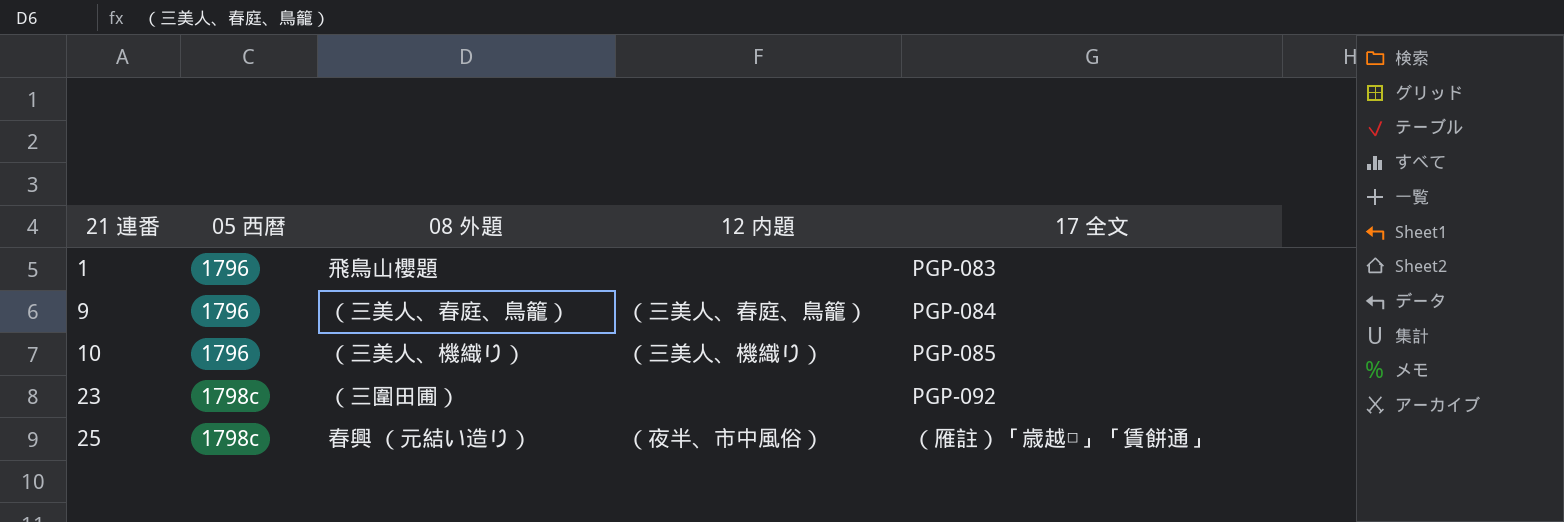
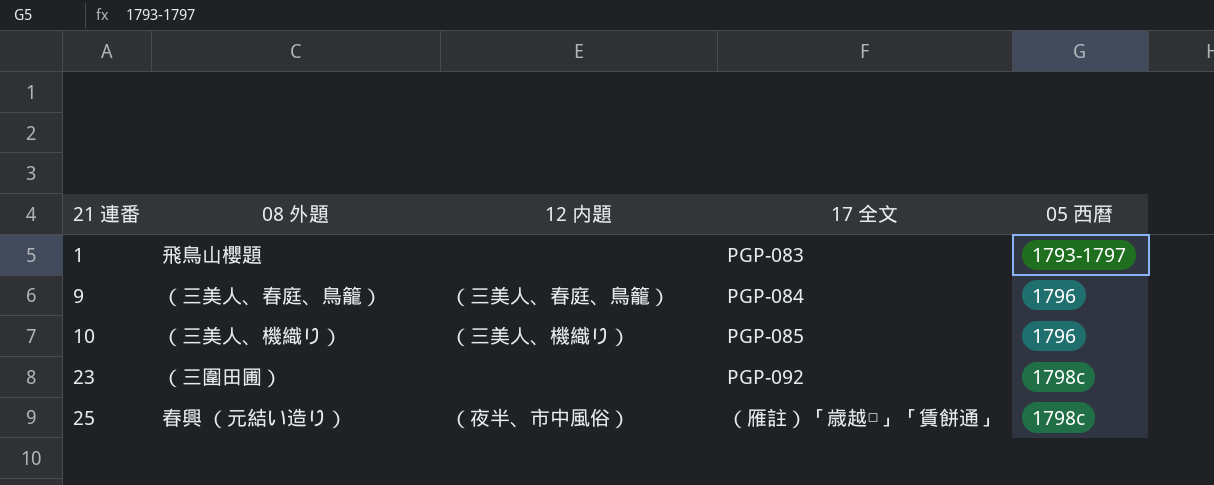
column 05 西暦 | position: 2 -> 5
1 | 05 西暦: 1796 -> 1793-1797

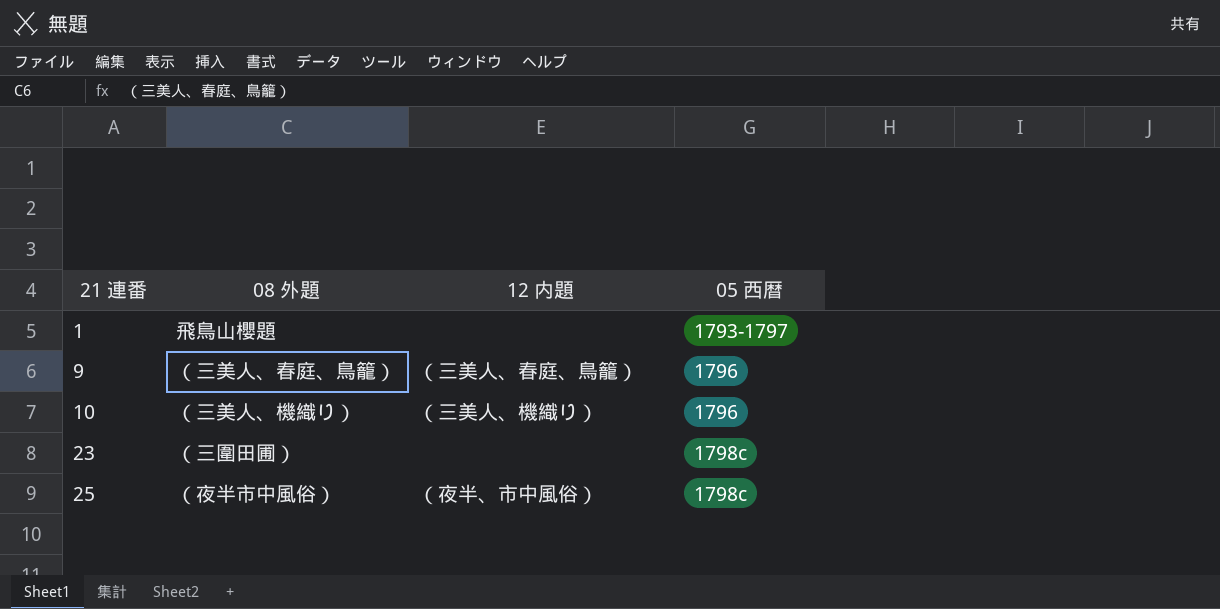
column 17 全文 | position: 4 -> none
25 | 08 外題: 春興 （元結い造り） -> （夜半市中風俗）

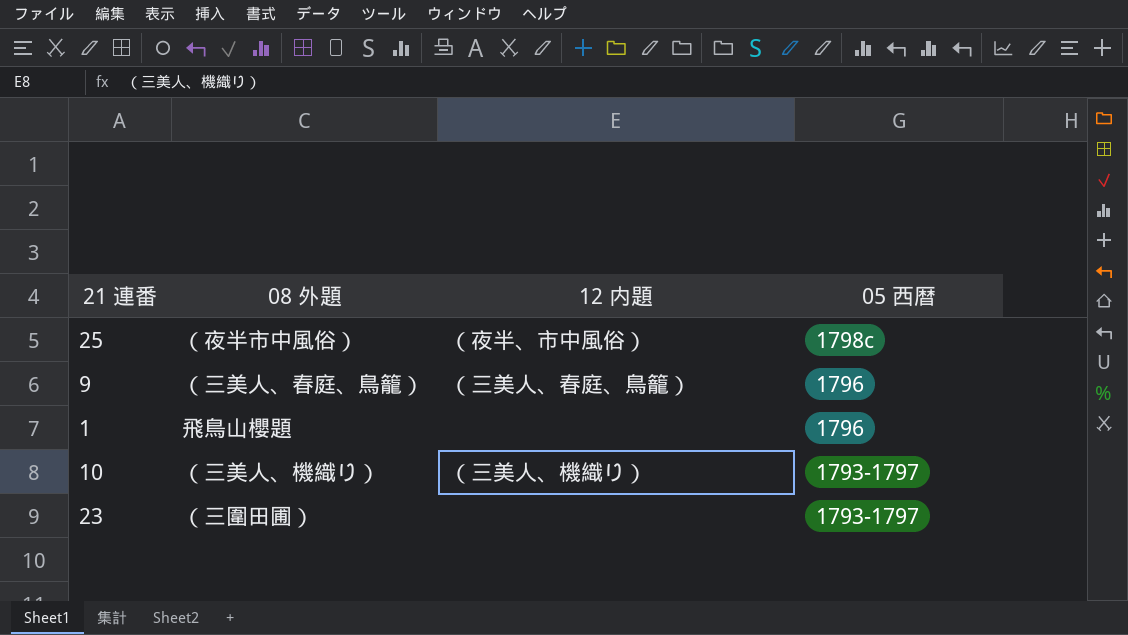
row order: 21 連番 ascending -> 05 西暦 descending
1 | 05 西暦: 1793-1797 -> 1796
10 | 05 西暦: 1796 -> 1793-1797
23 | 05 西暦: 1798c -> 1793-1797

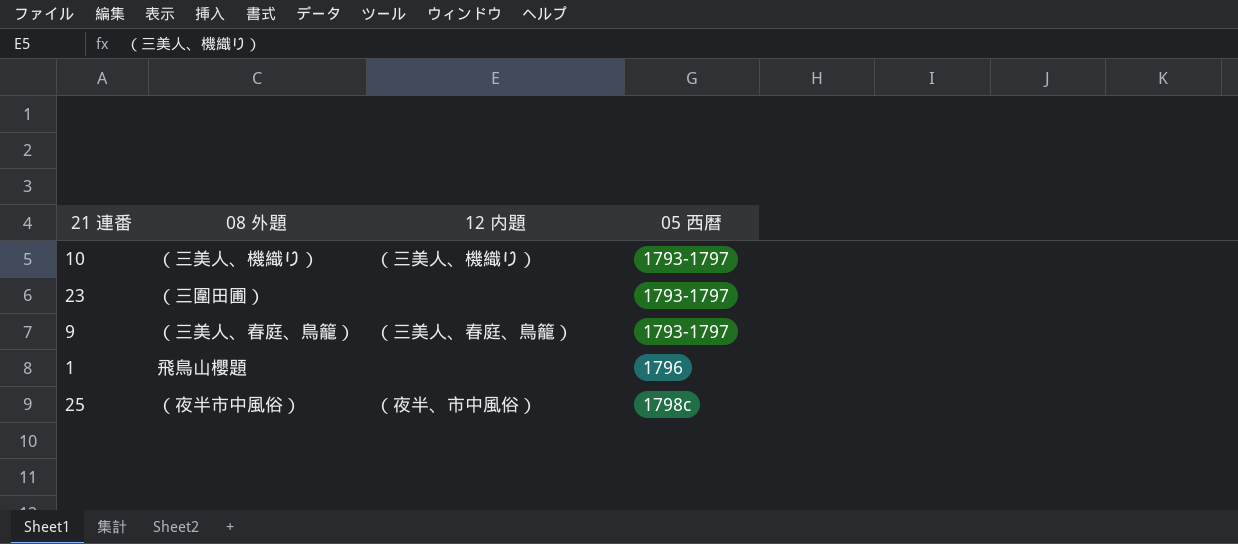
row order: 05 西暦 descending -> 05 西暦 ascending
9 | 05 西暦: 1796 -> 1793-1797

